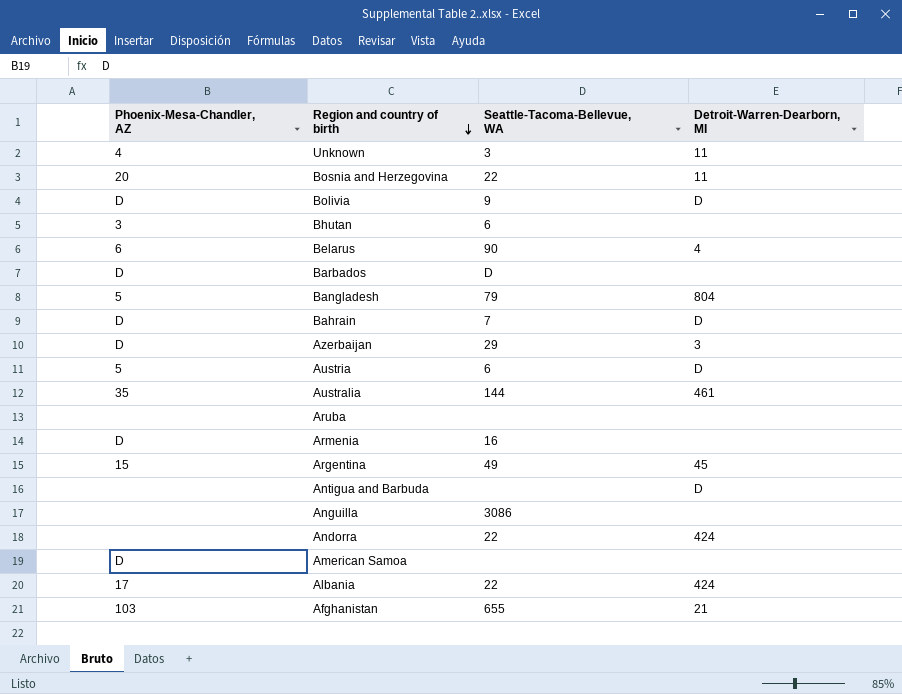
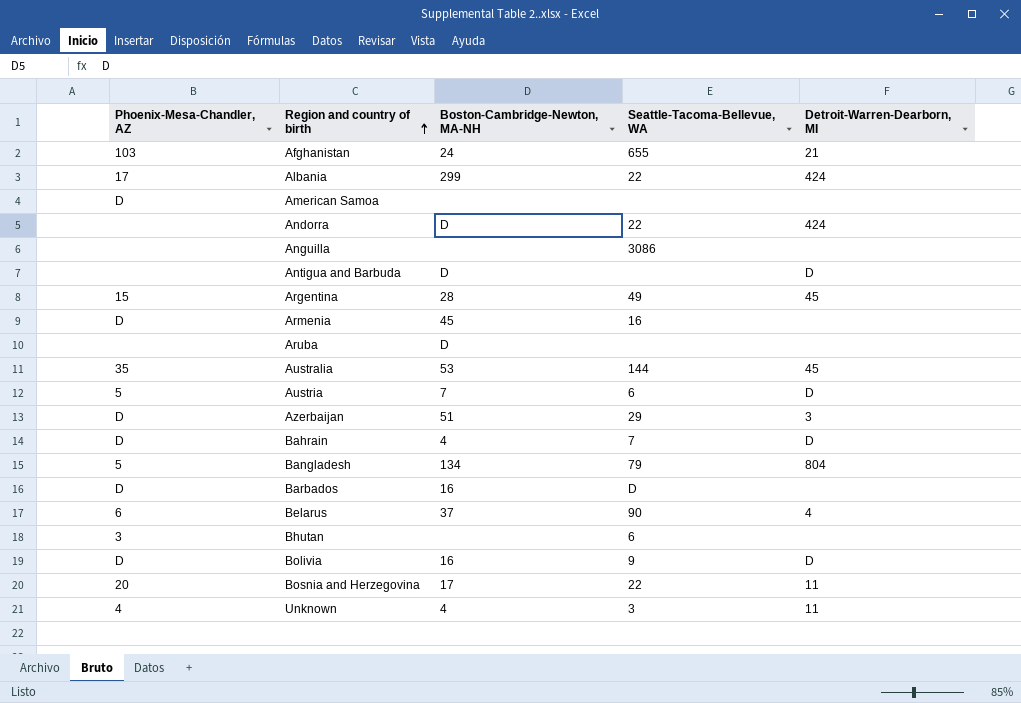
row order: Region and country of birth descending -> Region and country of birth ascending
column Boston-Cambridge-Newton, MA-NH | position: none -> 3
Australia | Detroit-Warren-Dearborn, MI: 461 -> 45

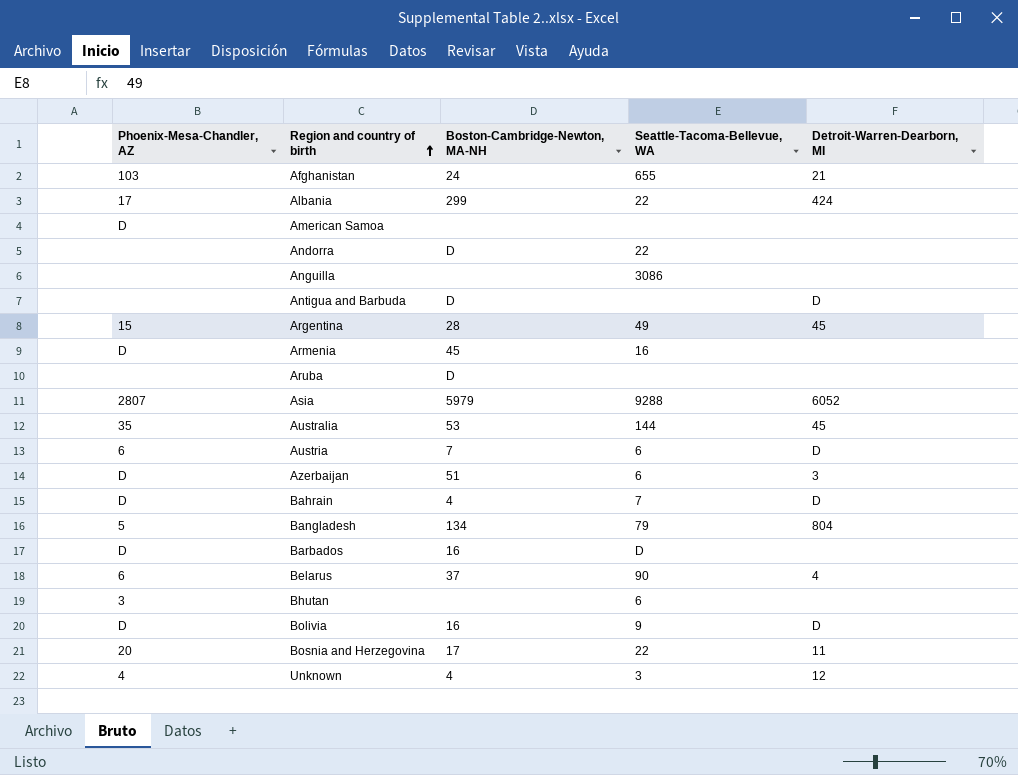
Andorra | Detroit-Warren-Dearborn, MI: 424 -> none
row Asia: none -> 2807 | 5979 | 9288 | 6052
Austria | Phoenix-Mesa-Chandler, AZ: 5 -> 6
Azerbaijan | Seattle-Tacoma-Bellevue, WA: 29 -> 6
Unknown | Detroit-Warren-Dearborn, MI: 11 -> 12

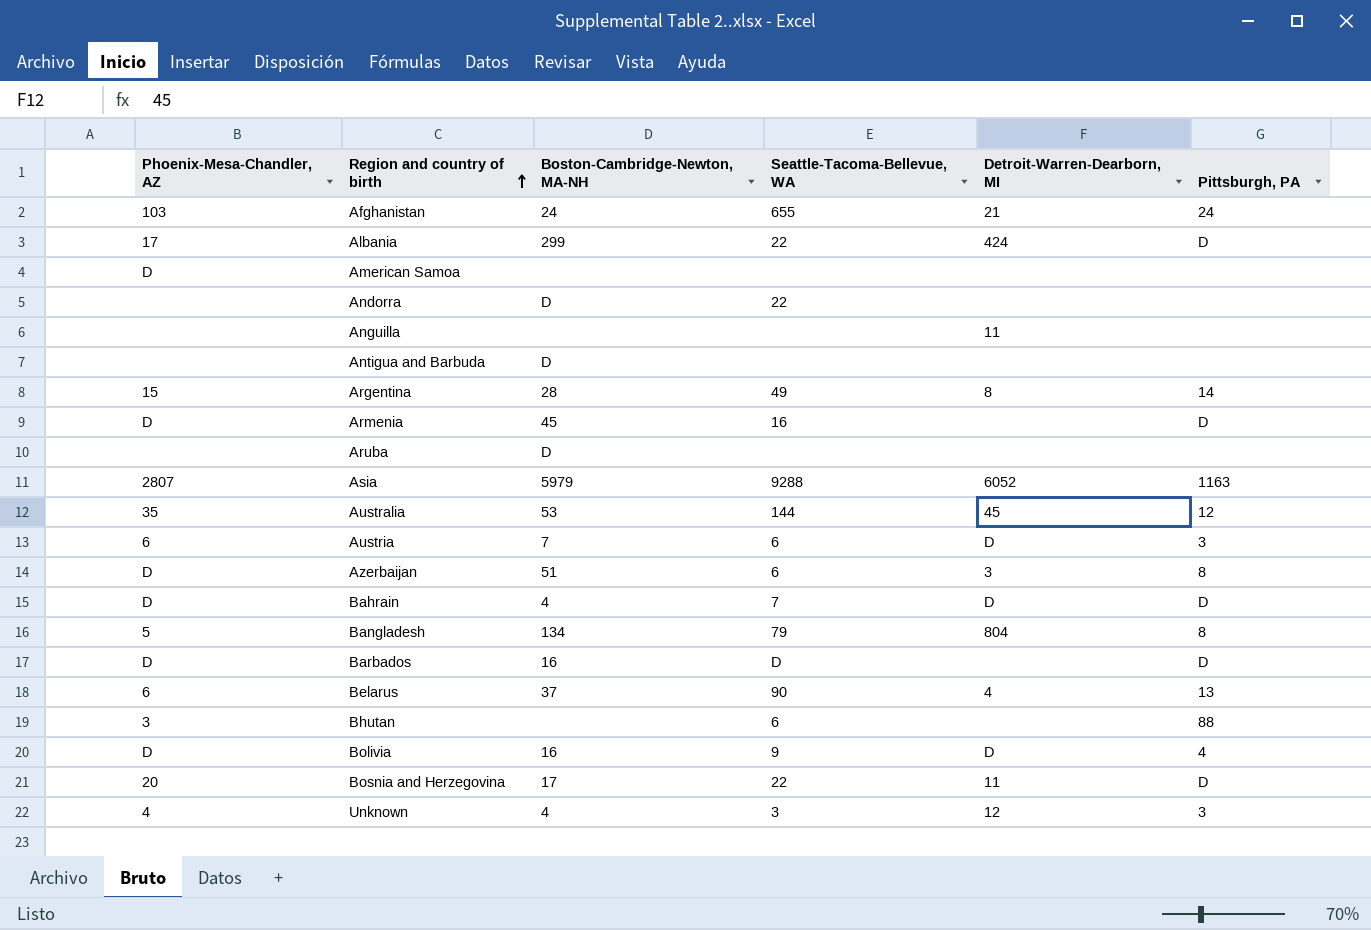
column Pittsburgh, PA | position: none -> 6
Anguilla | Seattle-Tacoma-Bellevue, WA: 3086 -> none
Anguilla | Detroit-Warren-Dearborn, MI: none -> 11
Antigua and Barbuda | Detroit-Warren-Dearborn, MI: D -> none
Argentina | Detroit-Warren-Dearborn, MI: 45 -> 8

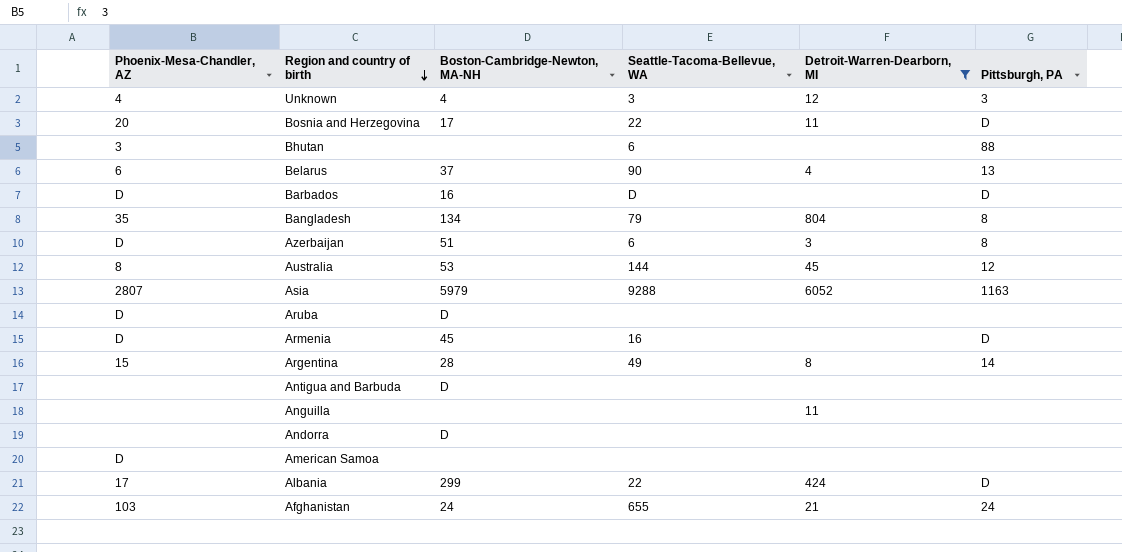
filter: none -> Detroit-Warren-Dearborn, MI != D
row order: Region and country of birth ascending -> Region and country of birth descending
Bangladesh | Phoenix-Mesa-Chandler, AZ: 5 -> 35
Australia | Phoenix-Mesa-Chandler, AZ: 35 -> 8
Aruba | Phoenix-Mesa-Chandler, AZ: none -> D
Andorra | Seattle-Tacoma-Bellevue, WA: 22 -> none

